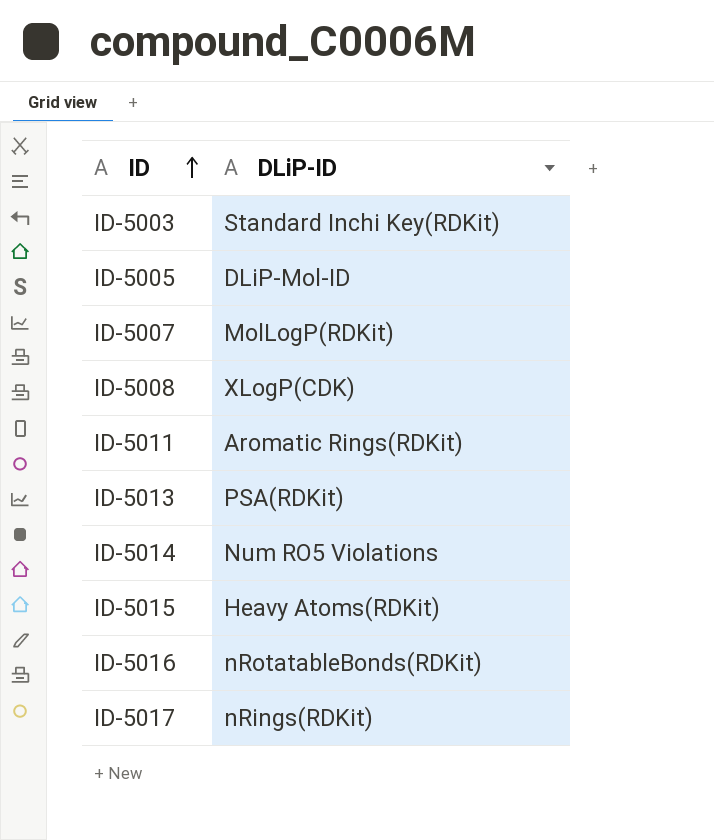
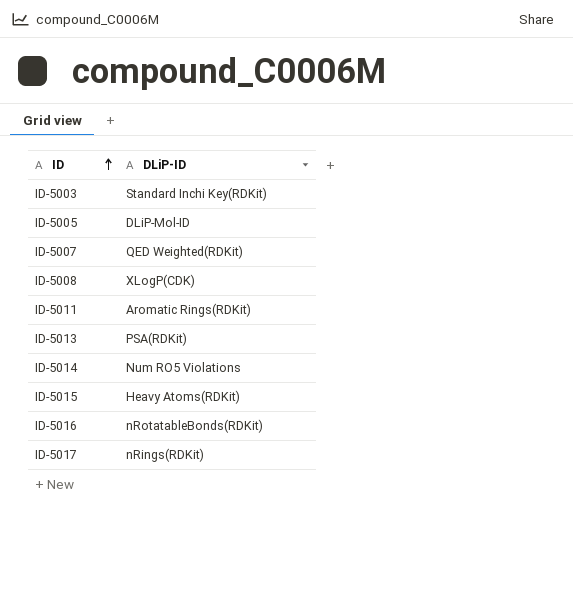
ID-5007 | DLiP-ID: MolLogP(RDKit) -> QED Weighted(RDKit)

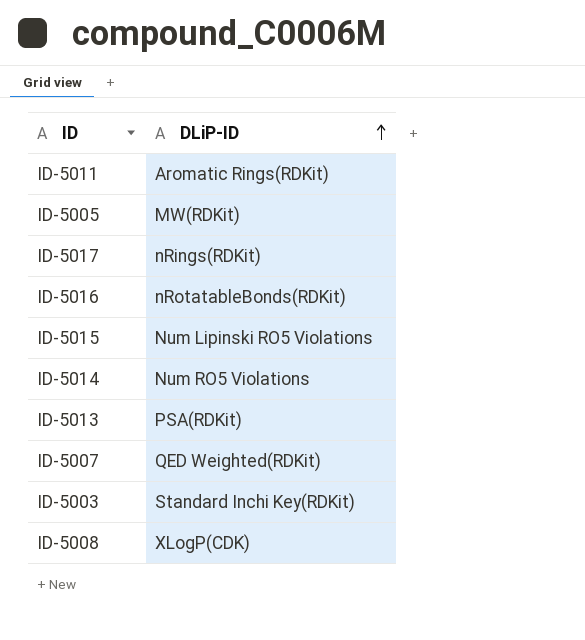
row order: ID ascending -> DLiP-ID ascending
ID-5005 | DLiP-ID: DLiP-Mol-ID -> MW(RDKit)
ID-5015 | DLiP-ID: Heavy Atoms(RDKit) -> Num Lipinski RO5 Violations

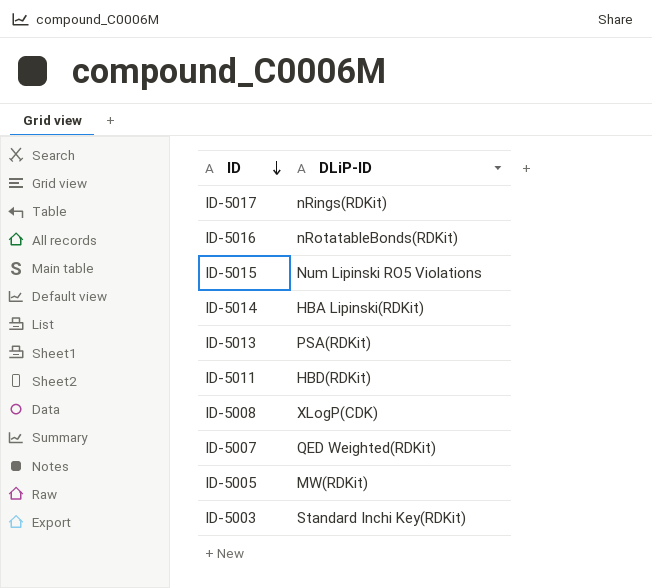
row order: DLiP-ID ascending -> ID descending
ID-5014 | DLiP-ID: Num RO5 Violations -> HBA Lipinski(RDKit)
ID-5011 | DLiP-ID: Aromatic Rings(RDKit) -> HBD(RDKit)

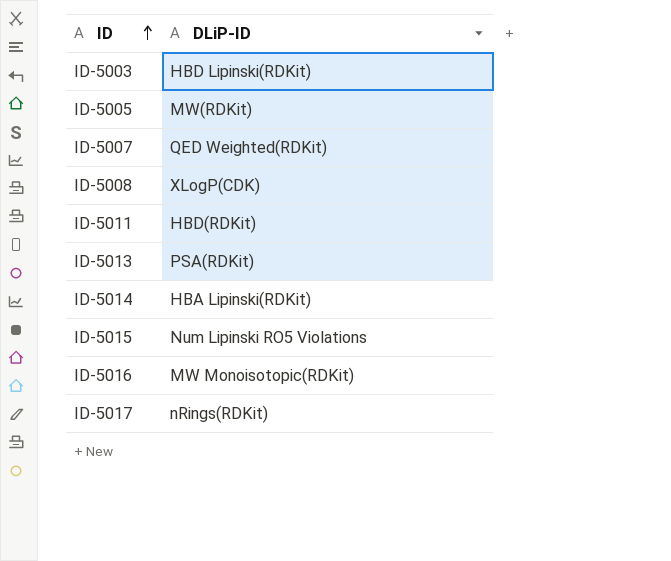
row order: ID descending -> ID ascending
ID-5003 | DLiP-ID: Standard Inchi Key(RDKit) -> HBD Lipinski(RDKit)
ID-5016 | DLiP-ID: nRotatableBonds(RDKit) -> MW Monoisotopic(RDKit)

